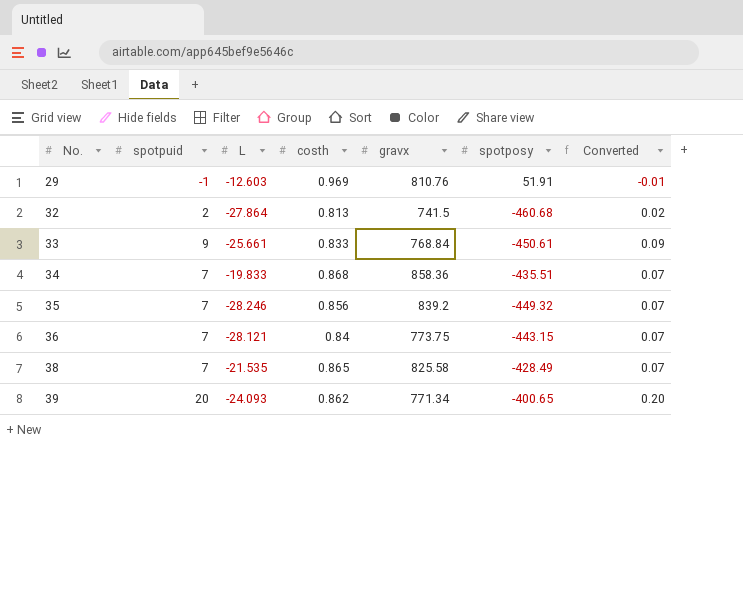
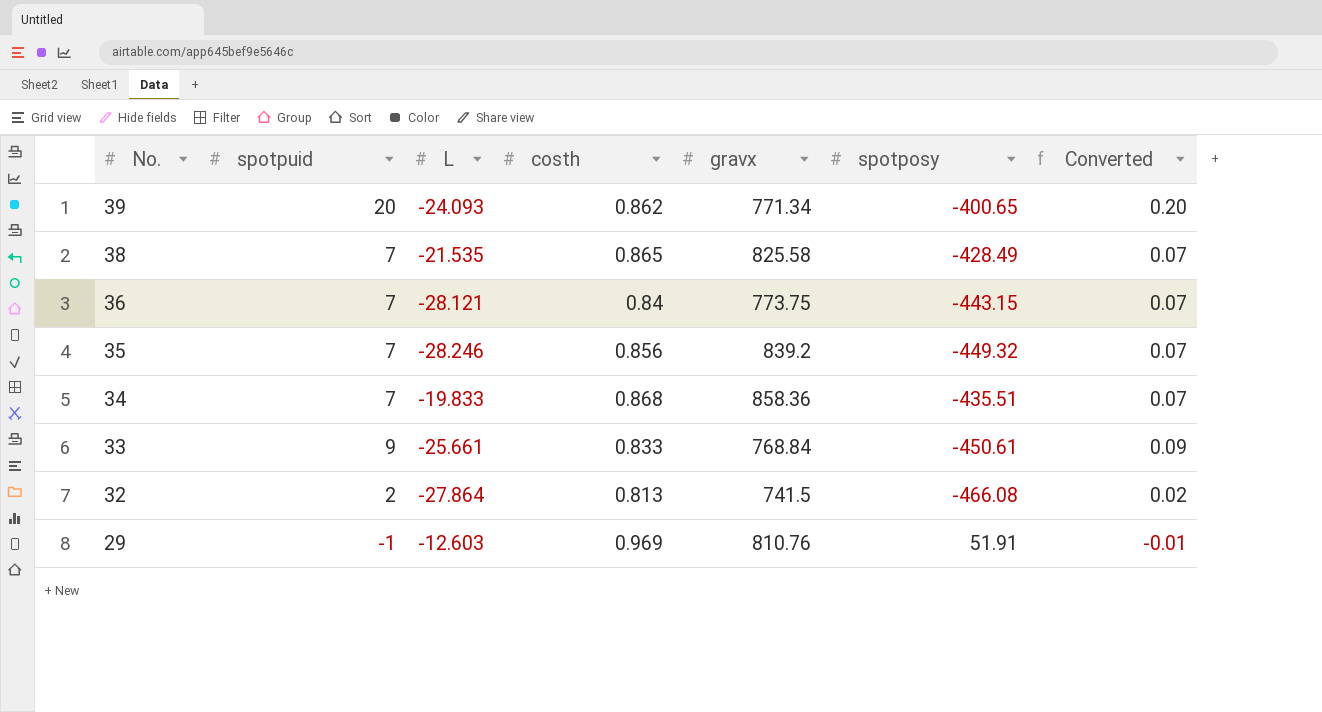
row order: No. ascending -> No. descending
32 | spotposy: -460.68 -> -466.08

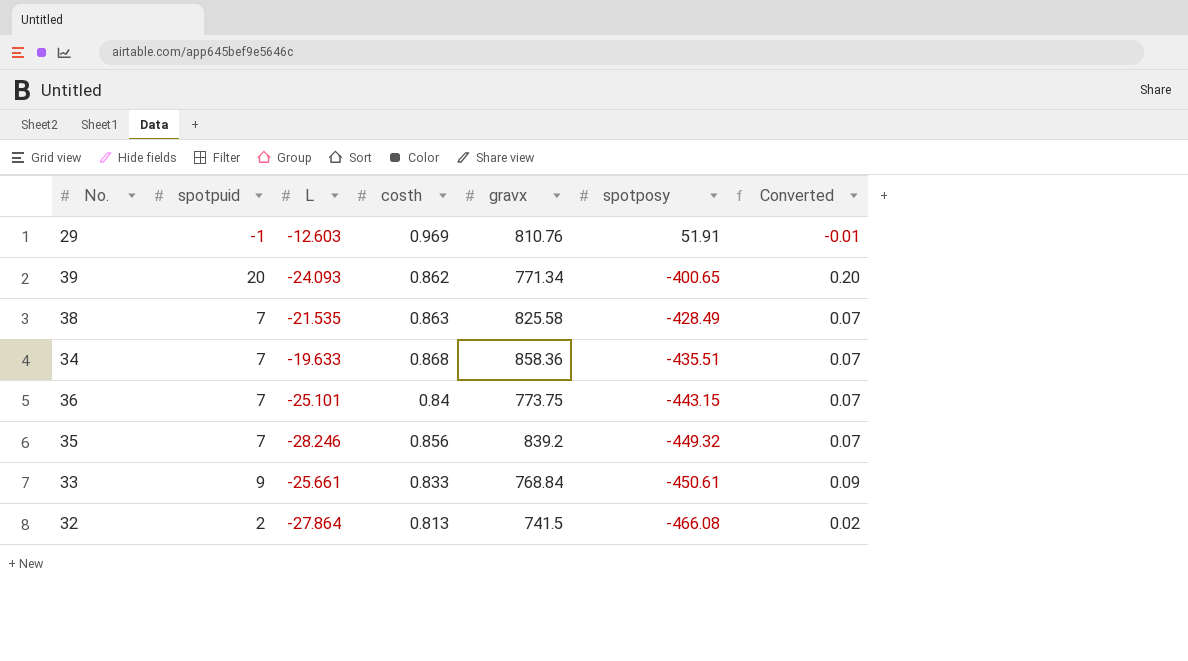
row order: No. descending -> spotposy descending
38 | costh: 0.865 -> 0.863
34 | L: -19.833 -> -19.633
36 | L: -28.121 -> -25.101

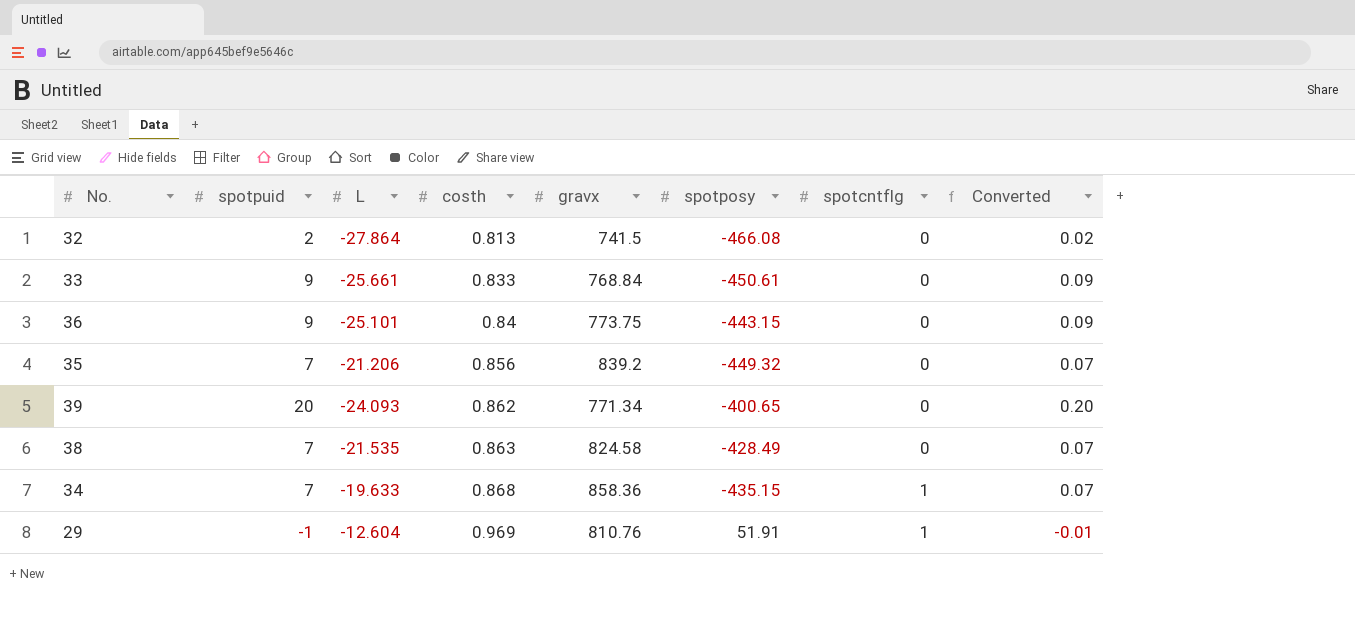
row order: spotposy descending -> costh ascending
column spotcntflg | position: none -> 7
36 | spotpuid: 7 -> 9
36 | Converted: 0.07 -> 0.09
35 | L: -28.246 -> -21.206
38 | gravx: 825.58 -> 824.58
34 | spotposy: -435.51 -> -435.15
29 | L: -12.603 -> -12.604

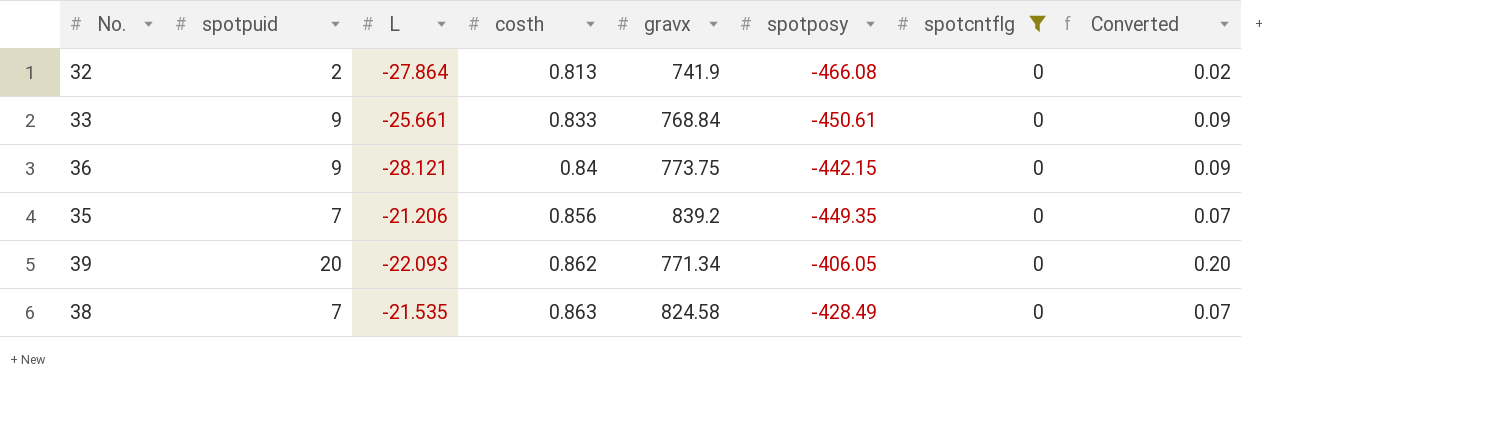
filter: none -> spotcntflg = 0
32 | gravx: 741.5 -> 741.9
36 | L: -25.101 -> -28.121
36 | spotposy: -443.15 -> -442.15
35 | spotposy: -449.32 -> -449.35
39 | L: -24.093 -> -22.093
39 | spotposy: -400.65 -> -406.05

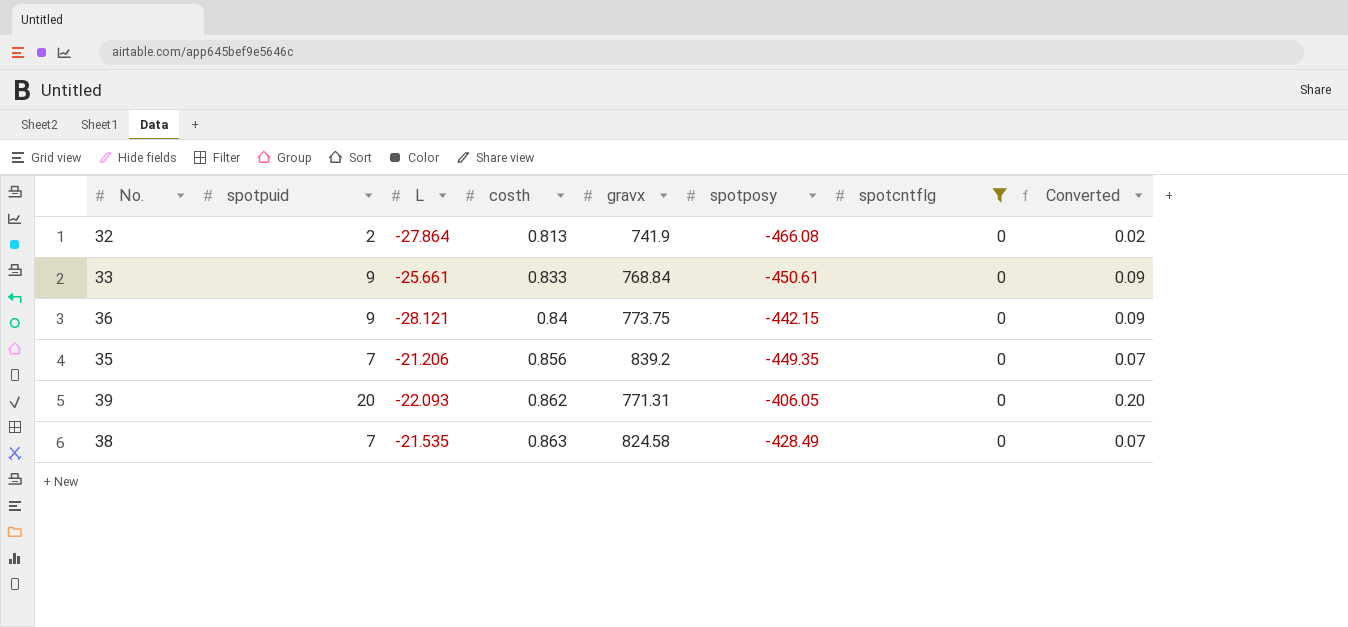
39 | gravx: 771.34 -> 771.31

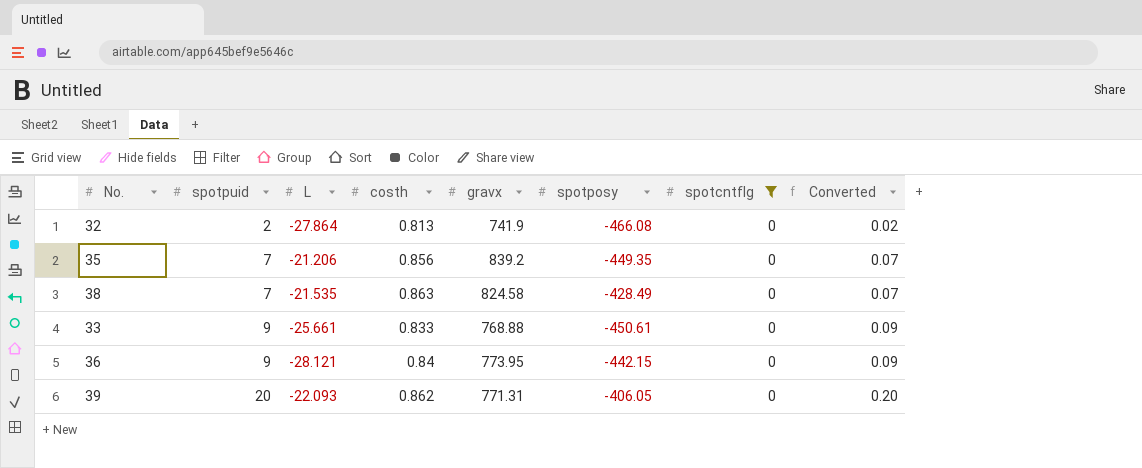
row order: costh ascending -> spotpuid ascending
33 | gravx: 768.84 -> 768.88
36 | gravx: 773.75 -> 773.95

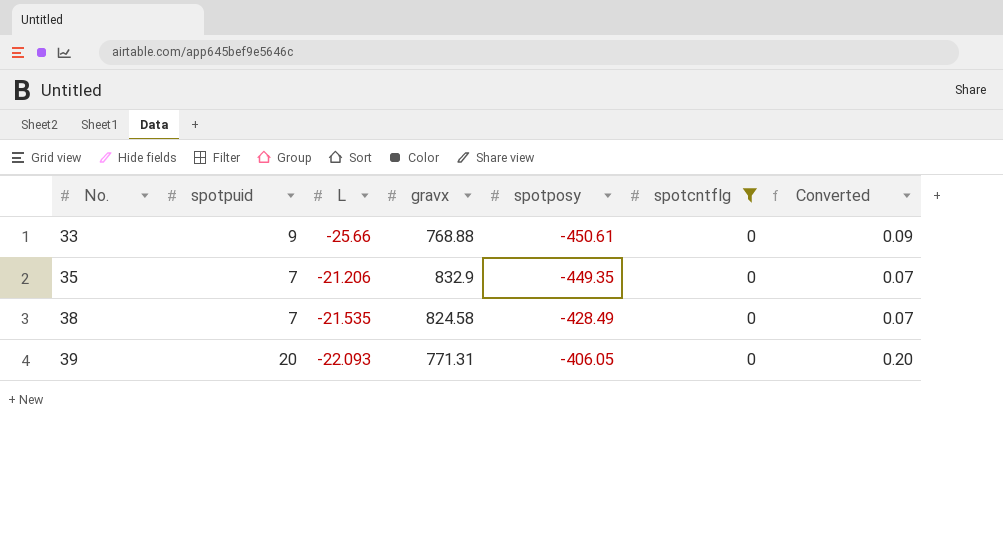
row order: spotpuid ascending -> No. ascending
column costh | position: 4 -> none
row 32: 2 | -27.864 | 0.813 | 741.9 | -466.08 | 0 | 0.02 -> none
row 36: 9 | -28.121 | 0.84 | 773.95 | -442.15 | 0 | 0.09 -> none
33 | L: -25.661 -> -25.66
35 | gravx: 839.2 -> 832.9

